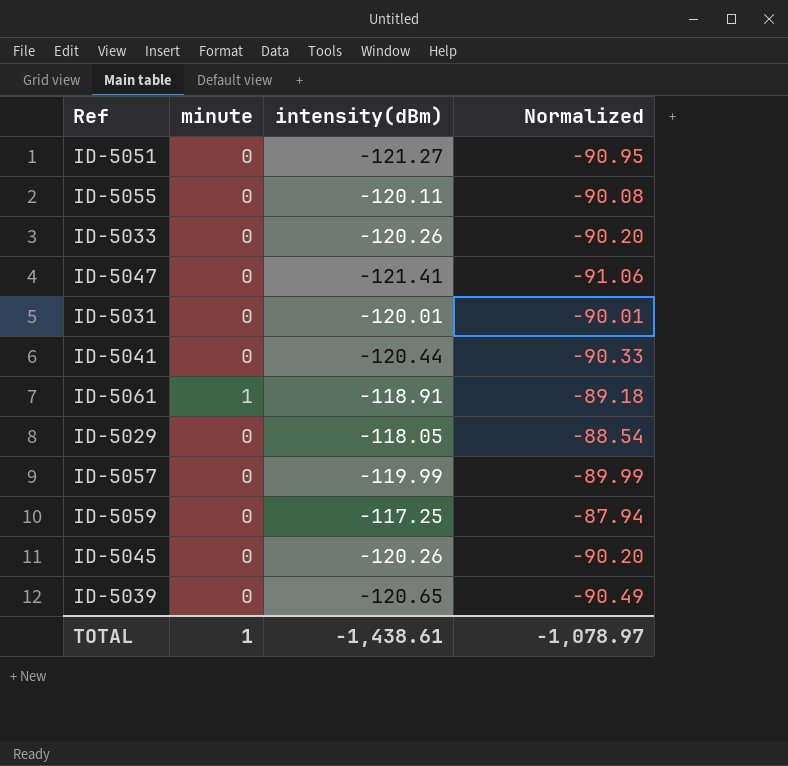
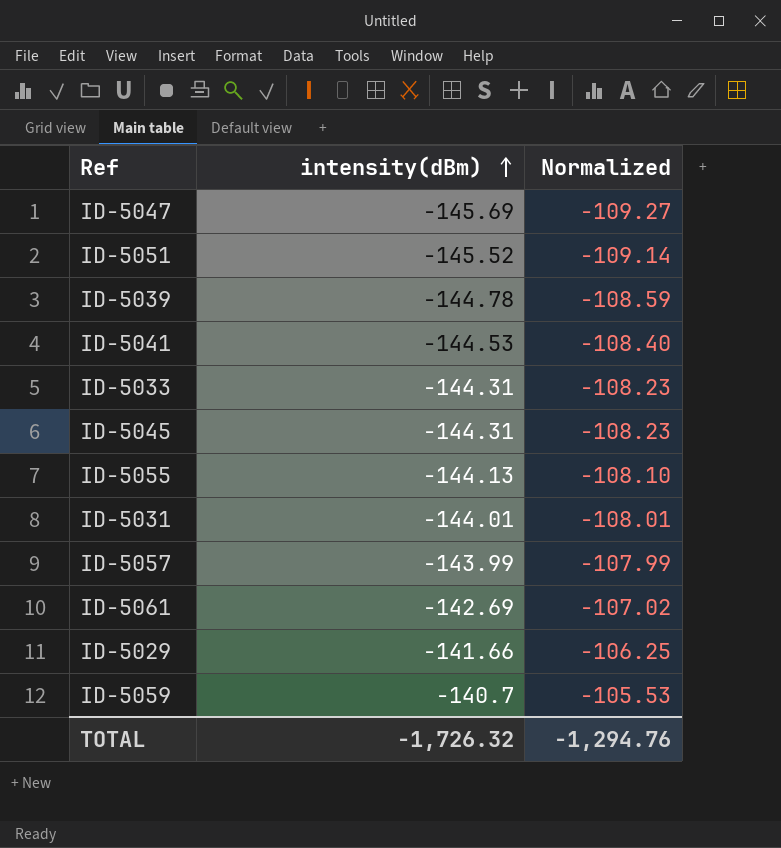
row order: none -> intensity(dBm) ascending
column minute | position: 2 -> none
ID-5047 | intensity(dBm): -121.41 -> -145.69
ID-5047 | Normalized: -91.06 -> -109.27
ID-5051 | intensity(dBm): -121.27 -> -145.52
ID-5051 | Normalized: -90.95 -> -109.14
ID-5039 | intensity(dBm): -120.65 -> -144.78
ID-5039 | Normalized: -90.49 -> -108.59
ID-5041 | intensity(dBm): -120.44 -> -144.53
ID-5041 | Normalized: -90.33 -> -108.40
ID-5033 | intensity(dBm): -120.26 -> -144.31
ID-5033 | Normalized: -90.20 -> -108.23
ID-5045 | intensity(dBm): -120.26 -> -144.31
ID-5045 | Normalized: -90.20 -> -108.23
ID-5055 | intensity(dBm): -120.11 -> -144.13
ID-5055 | Normalized: -90.08 -> -108.10
ID-5031 | intensity(dBm): -120.01 -> -144.01
ID-5031 | Normalized: -90.01 -> -108.01
ID-5057 | intensity(dBm): -119.99 -> -143.99
ID-5057 | Normalized: -89.99 -> -107.99
ID-5061 | intensity(dBm): -118.91 -> -142.69
ID-5061 | Normalized: -89.18 -> -107.02
ID-5029 | intensity(dBm): -118.05 -> -141.66
ID-5029 | Normalized: -88.54 -> -106.25
ID-5059 | intensity(dBm): -117.25 -> -140.7
ID-5059 | Normalized: -87.94 -> -105.53
TOTAL | intensity(dBm): -1,438.61 -> -1,726.32
TOTAL | Normalized: -1,078.97 -> -1,294.76

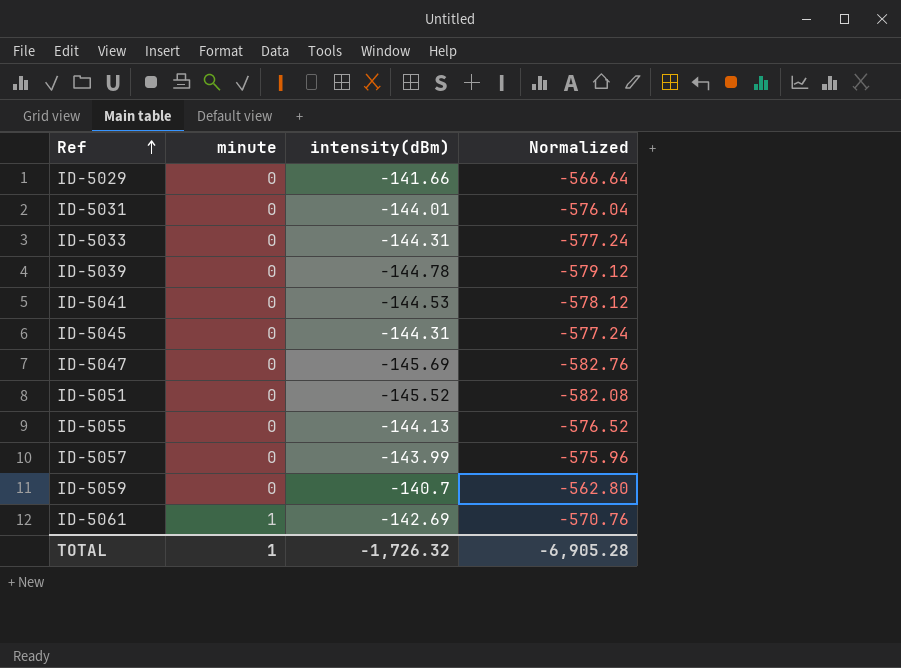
row order: intensity(dBm) ascending -> Ref ascending
column minute | position: none -> 2
column Normalized | formula: [intensity(dBm)] * 0.75 -> [intensity(dBm)] * 4
TOTAL | Normalized: -1,294.76 -> -6,905.28

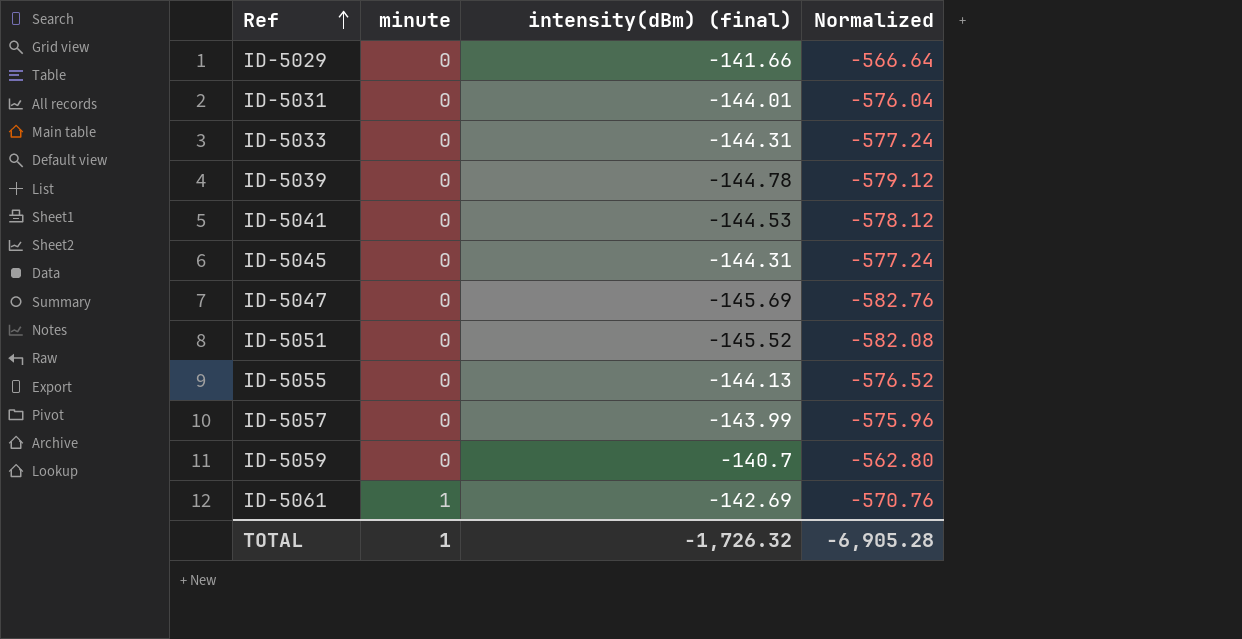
column name: intensity(dBm) -> intensity(dBm) (final)

